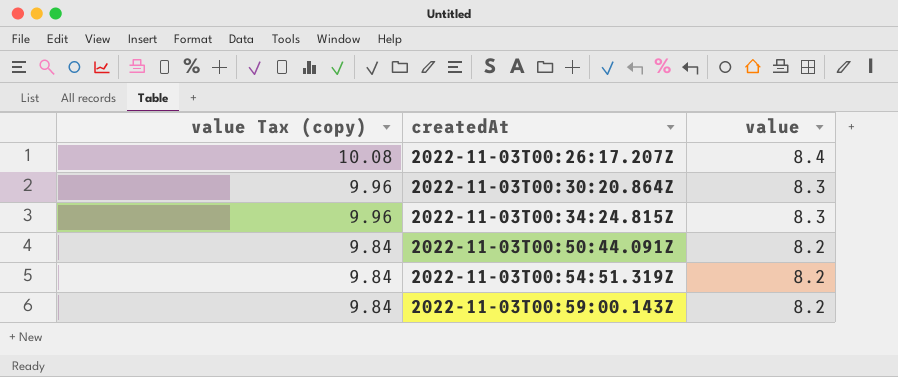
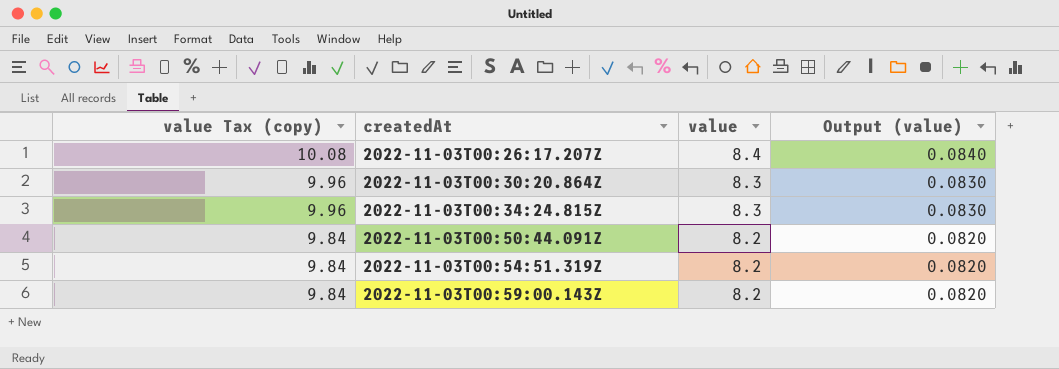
column Output (value) | formula: none -> [value] * 0.01

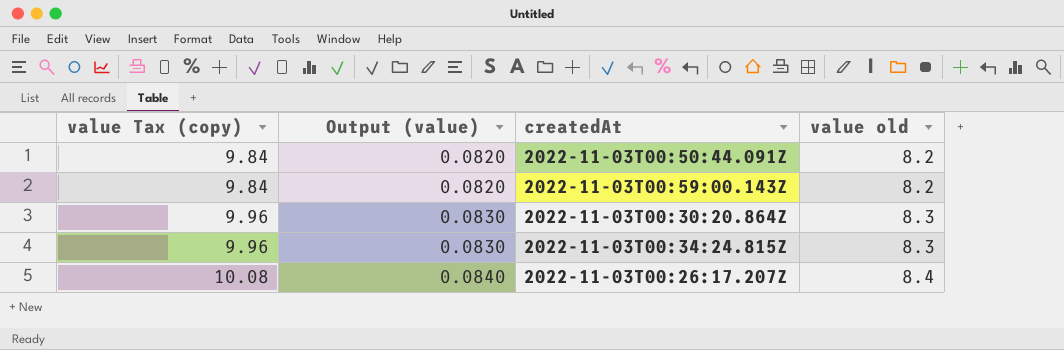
row order: value Tax (copy) descending -> value Tax (copy) ascending
column Output (value) | position: 4 -> 2
column name: value -> value old
row 2022-11-03T00:54:51.319Z: 9.84 | 8.2 | 0.0820 -> none

